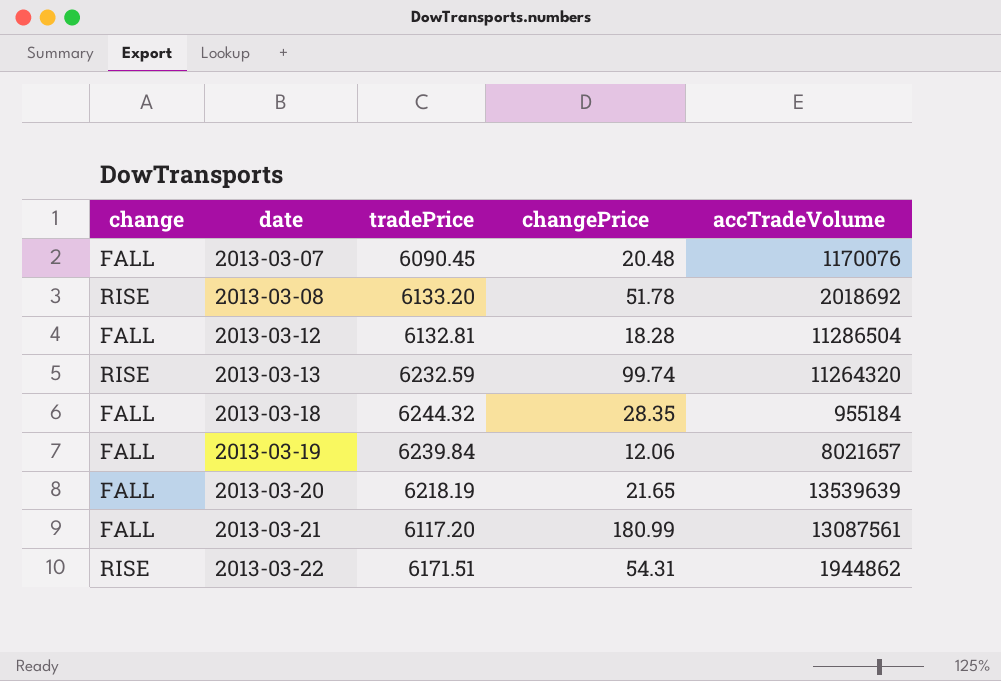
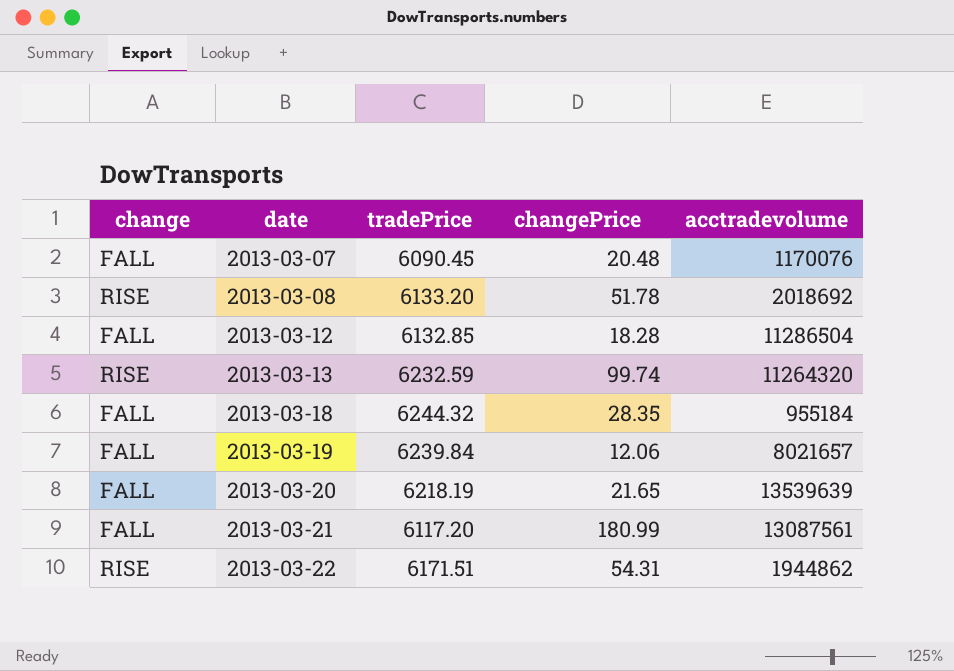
column name: accTradeVolume -> acctradevolume
2013-03-12 | tradePrice: 6132.81 -> 6132.85

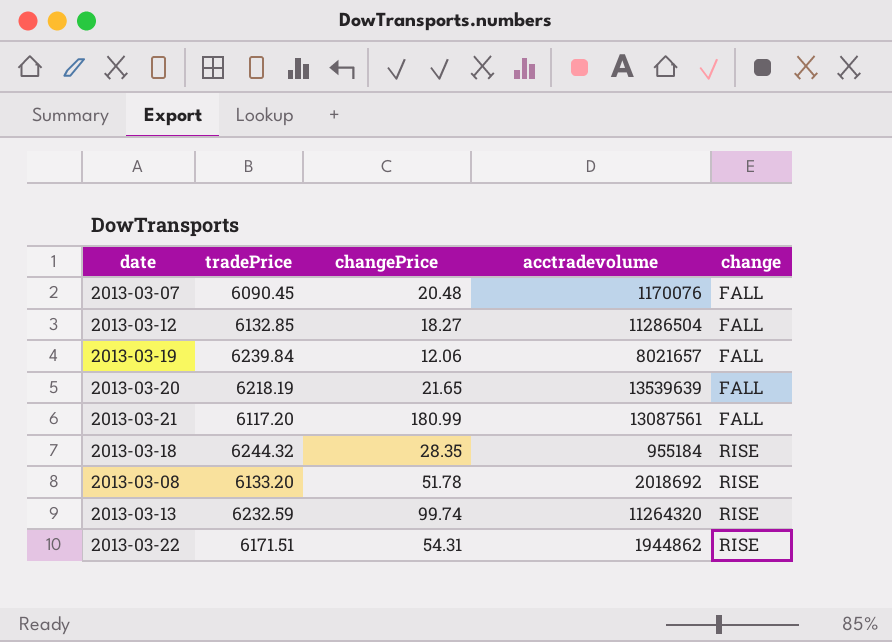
row order: date ascending -> change ascending
column change | position: 1 -> 5
2013-03-12 | changePrice: 18.28 -> 18.27
2013-03-18 | change: FALL -> RISE

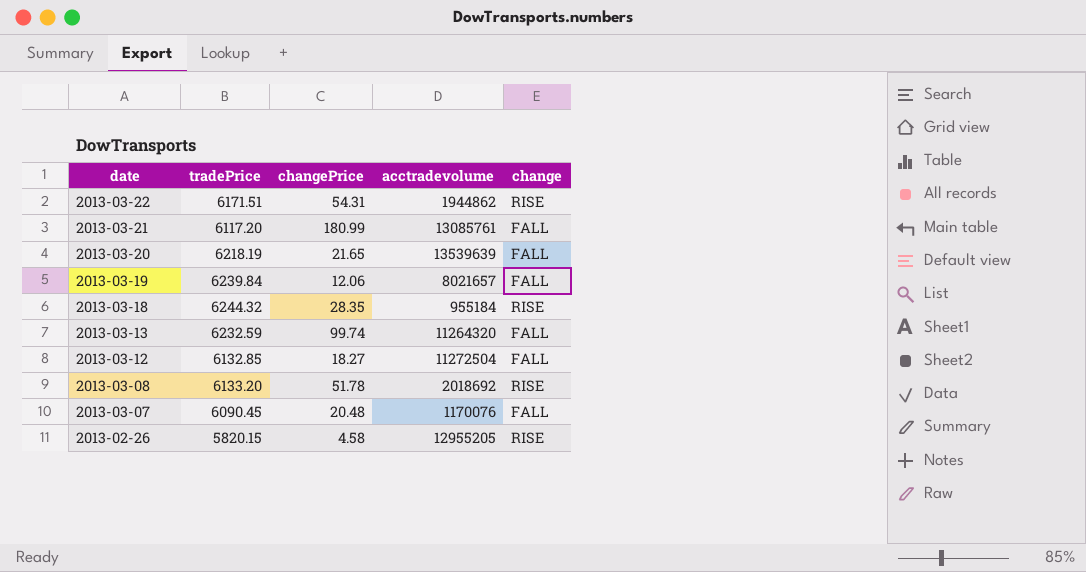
row order: change ascending -> date descending
2013-03-21 | acctradevolume: 13087561 -> 13085761
2013-03-13 | change: RISE -> FALL
2013-03-12 | acctradevolume: 11286504 -> 11272504
row 2013-02-26: none -> 5820.15 | 4.58 | 12955205 | RISE

